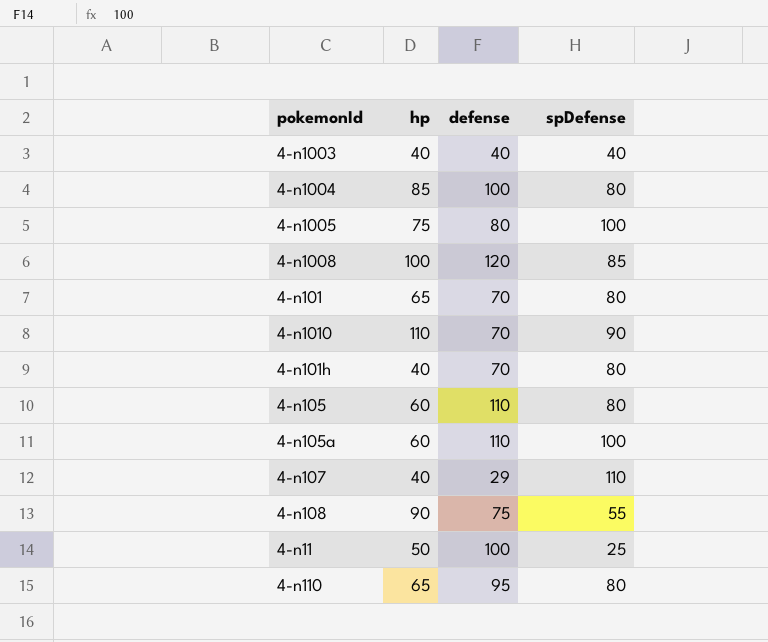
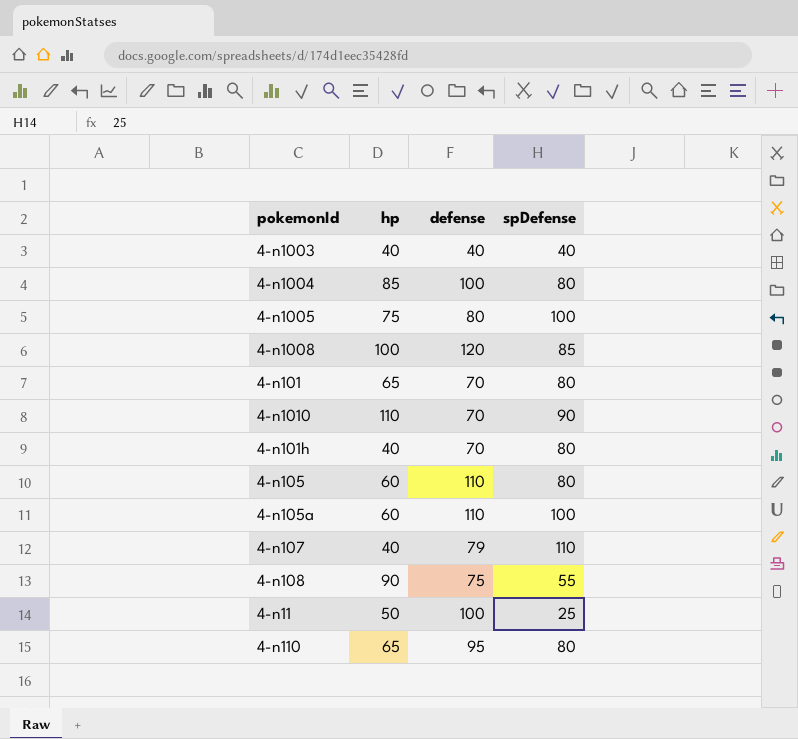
4-n107 | defense: 29 -> 79

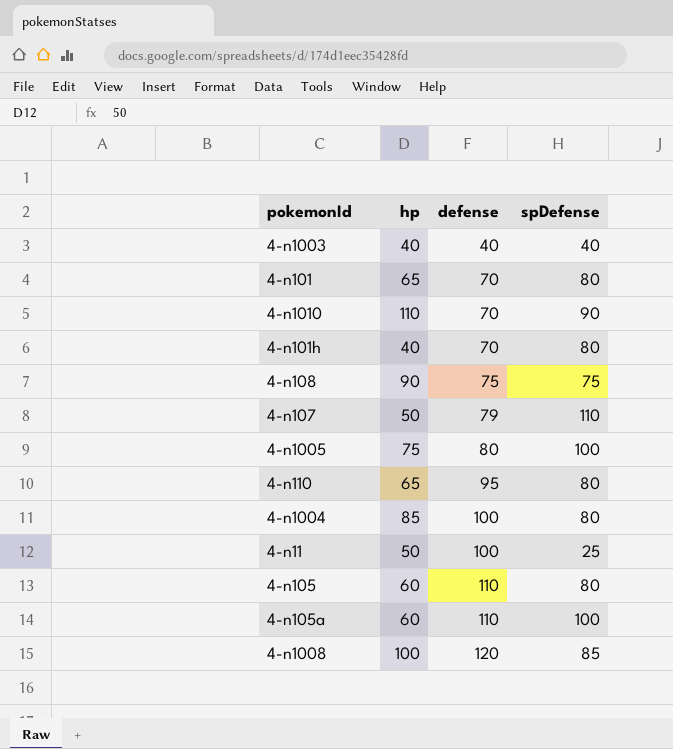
row order: none -> defense ascending
4-n108 | spDefense: 55 -> 75
4-n107 | hp: 40 -> 50

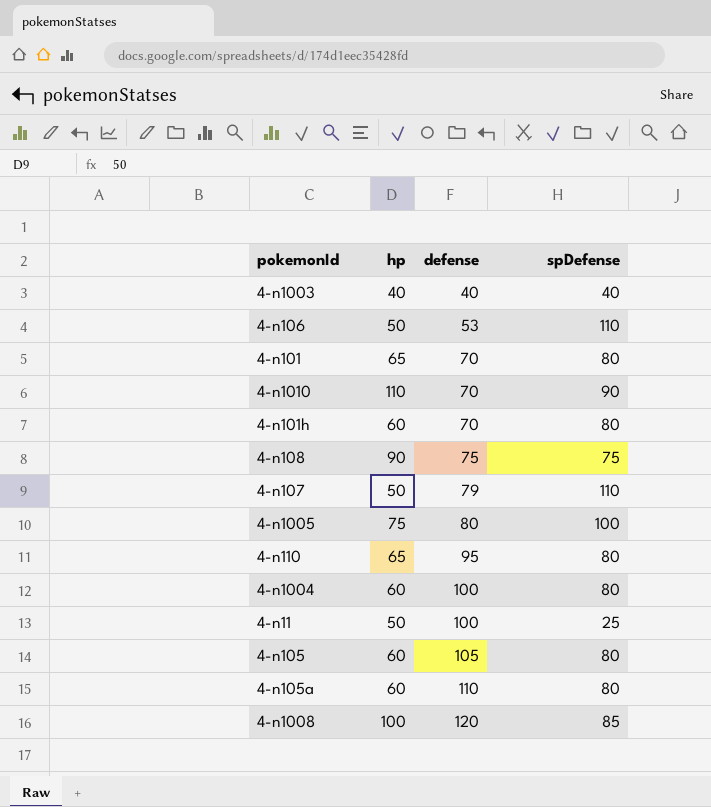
row 4-n106: none -> 50 | 53 | 110
4-n101h | hp: 40 -> 60
4-n1004 | hp: 85 -> 60
4-n105 | defense: 110 -> 105
4-n105a | spDefense: 100 -> 80

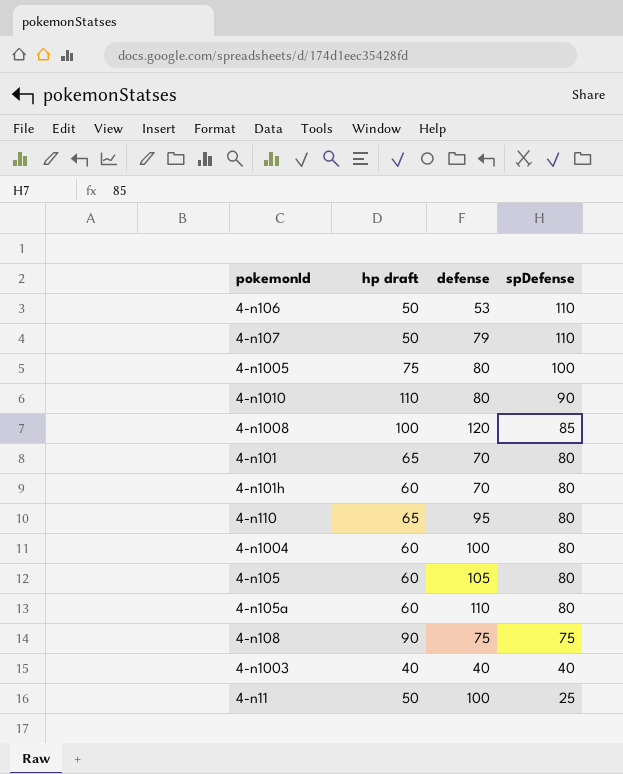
row order: defense ascending -> spDefense descending
column name: hp -> hp draft
4-n1010 | defense: 70 -> 80

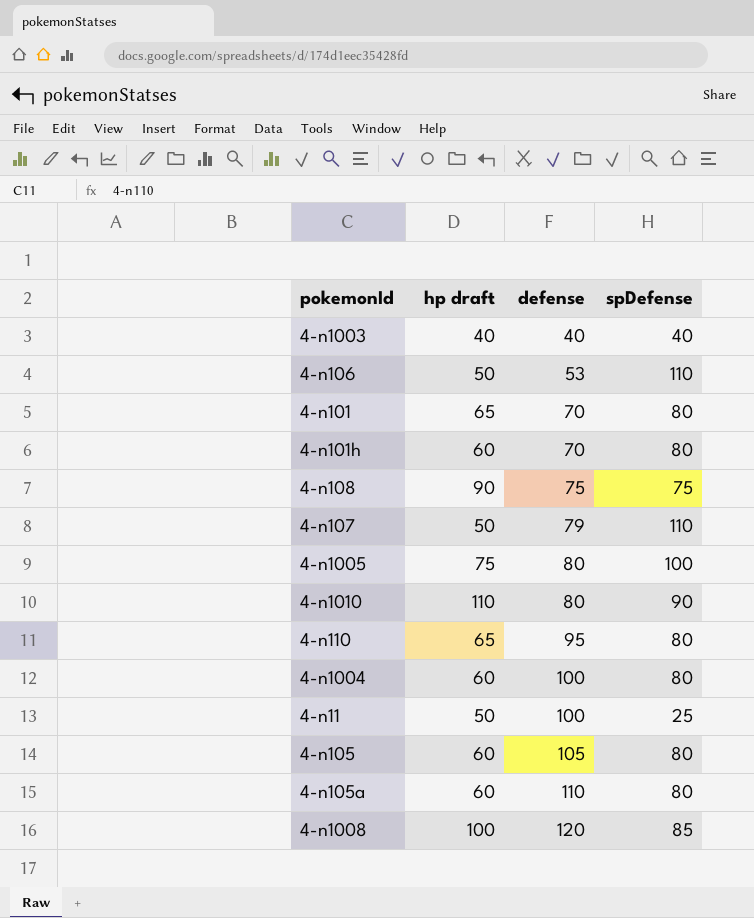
row order: spDefense descending -> defense ascending

